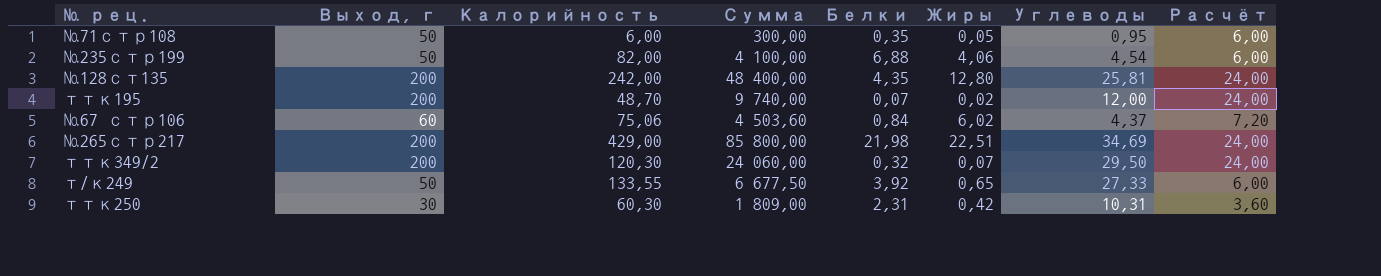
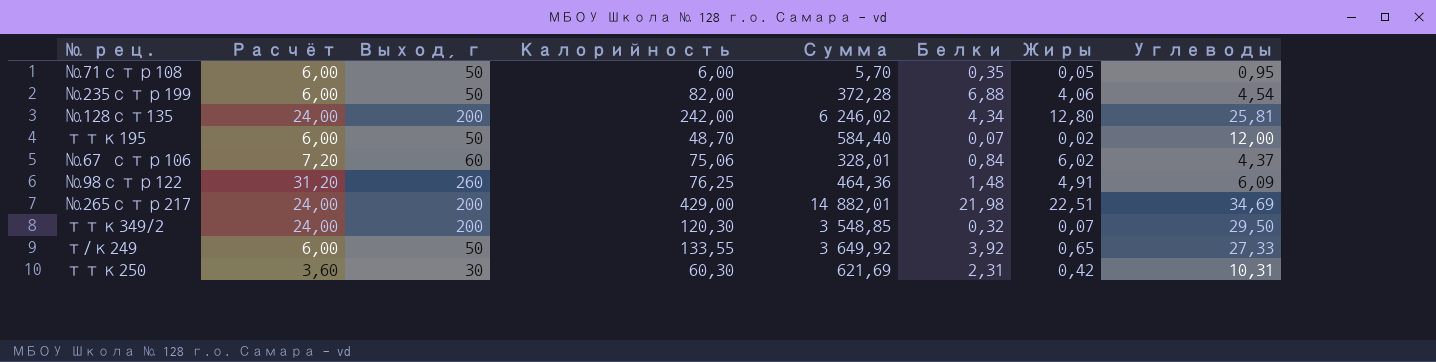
column Расчёт | position: 8 -> 2
column Сумма | formula: [Выход, г] * [Калорийность] -> [Калорийность] * [Углеводы]
№128ст135 | Белки: 4,35 -> 4,34
ттк195 | Расчёт: 24,00 -> 6,00
ттк195 | Выход, г: 200 -> 50
row №98стр122: none -> 31,20 | 260 | 76,25 | 464,36 | 1,48 | 4,91 | 6,09

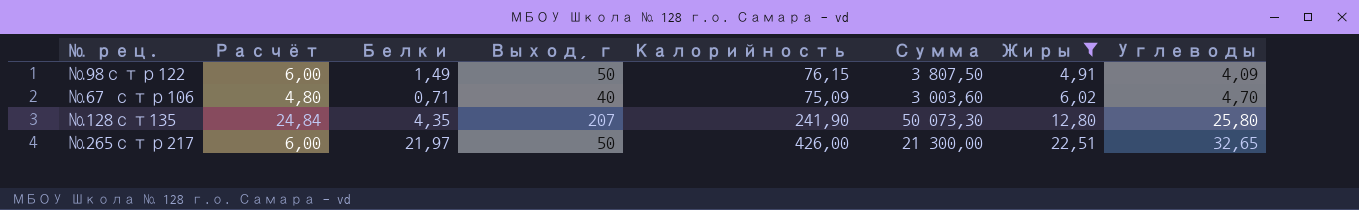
filter: none -> Жиры >= 4,91
row order: none -> Жиры ascending
column Белки | position: 6 -> 3
column Сумма | formula: [Калорийность] * [Углеводы] -> [Выход, г] * [Калорийность]
№98стр122 | Расчёт: 31,20 -> 6,00
№98стр122 | Белки: 1,48 -> 1,49
№98стр122 | Выход, г: 260 -> 50
№98стр122 | Калорийность: 76,25 -> 76,15
№98стр122 | Углеводы: 6,09 -> 4,09
№67 стр106 | Расчёт: 7,20 -> 4,80
№67 стр106 | Белки: 0,84 -> 0,71
№67 стр106 | Выход, г: 60 -> 40
№67 стр106 | Калорийность: 75,06 -> 75,09
№67 стр106 | Углеводы: 4,37 -> 4,70
№128ст135 | Расчёт: 24,00 -> 24,84
№128ст135 | Белки: 4,34 -> 4,35
№128ст135 | Выход, г: 200 -> 207
№128ст135 | Калорийность: 242,00 -> 241,90
№128ст135 | Углеводы: 25,81 -> 25,80
№265стр217 | Расчёт: 24,00 -> 6,00
№265стр217 | Белки: 21,98 -> 21,97
№265стр217 | Выход, г: 200 -> 50
№265стр217 | Калорийность: 429,00 -> 426,00
№265стр217 | Углеводы: 34,69 -> 32,65

